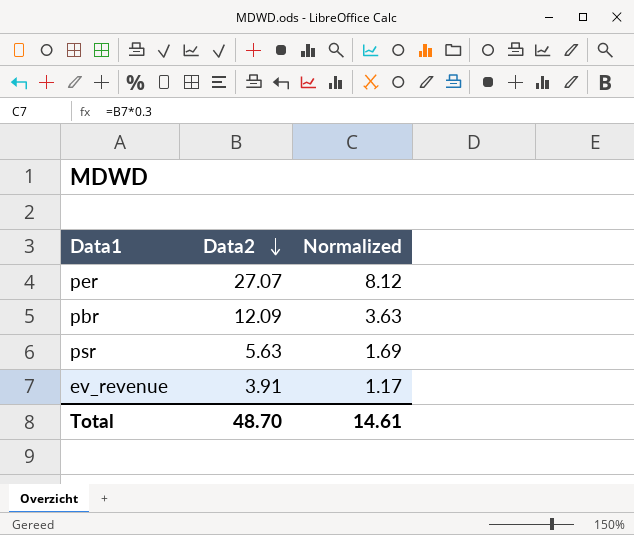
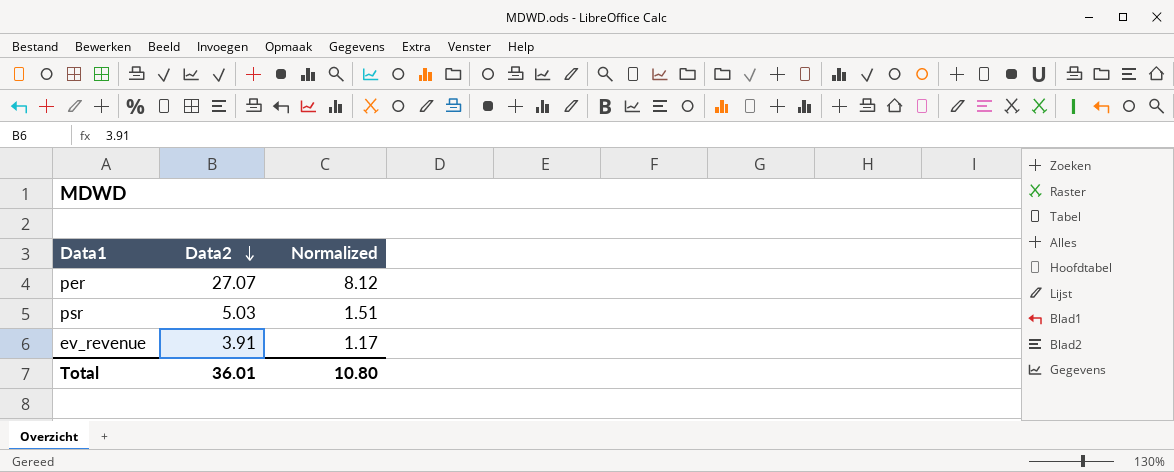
row pbr: 12.09 | 3.63 -> none
psr | Data2: 5.63 -> 5.03
psr | Normalized: 1.69 -> 1.51
Total | Data2: 48.70 -> 36.01
Total | Normalized: 14.61 -> 10.80

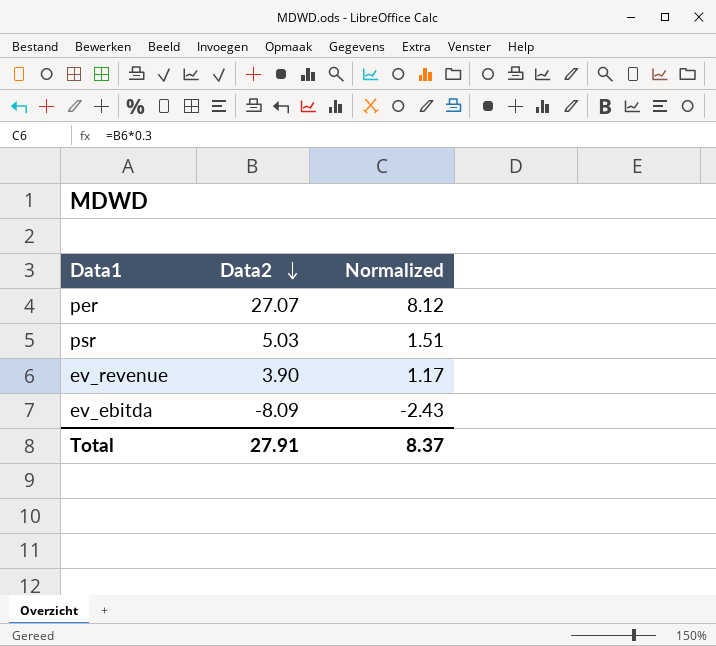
ev_revenue | Data2: 3.91 -> 3.90
row ev_ebitda: none -> -8.09 | -2.43
Total | Data2: 36.01 -> 27.91
Total | Normalized: 10.80 -> 8.37

